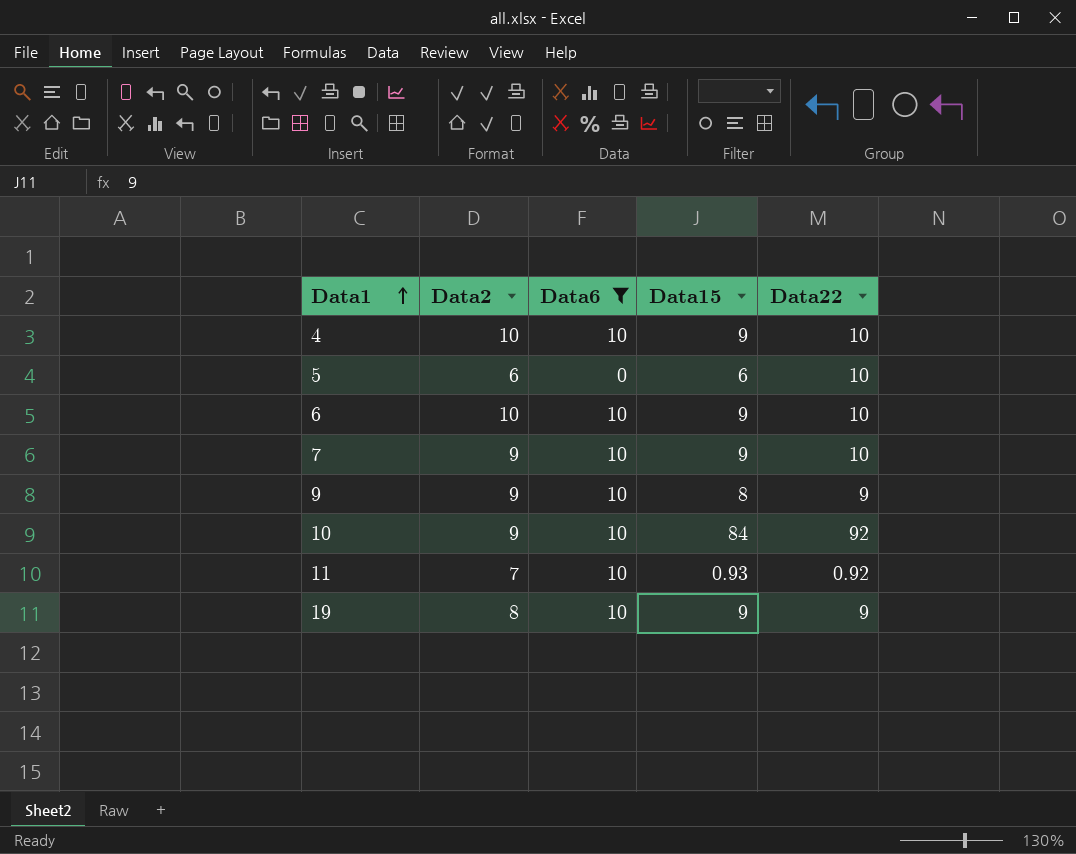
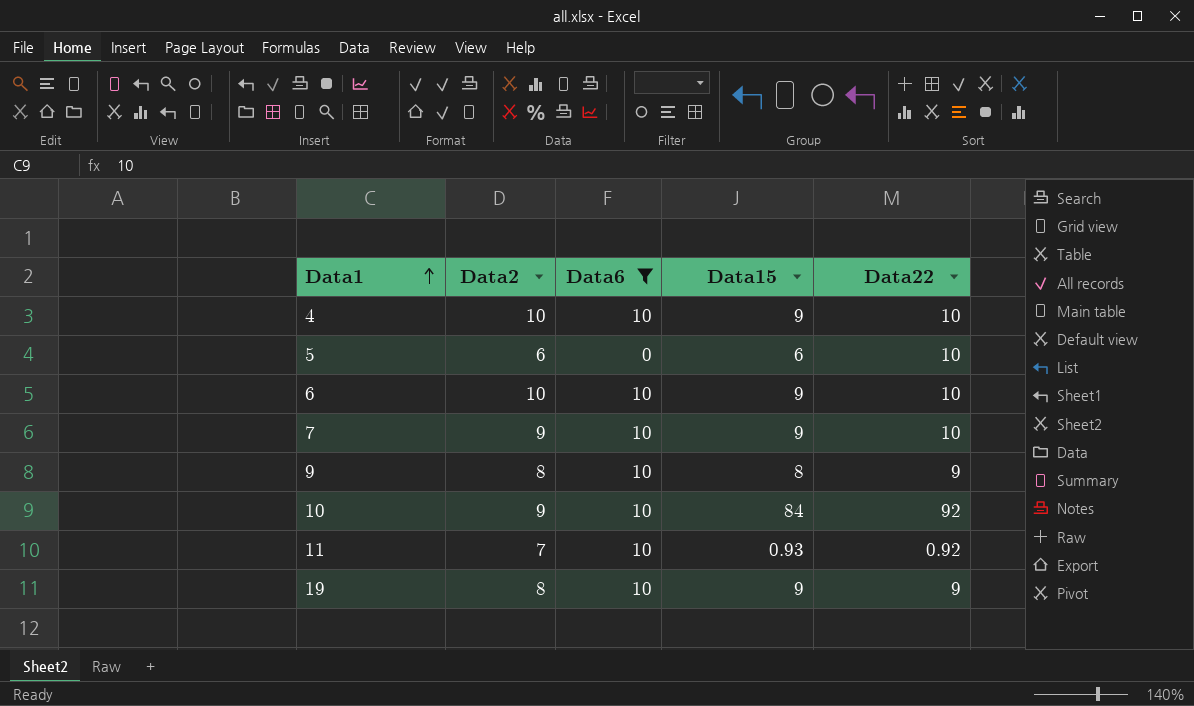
9 | Data2: 9 -> 8

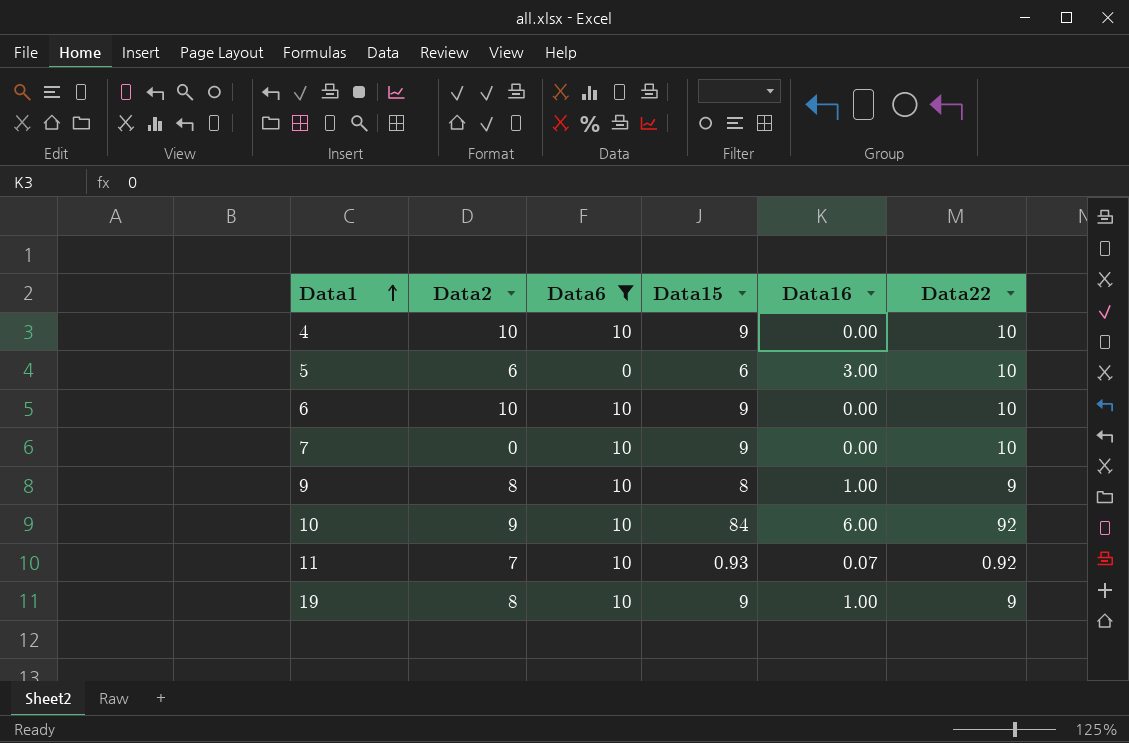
column Data16 | position: none -> 5
7 | Data2: 9 -> 0

